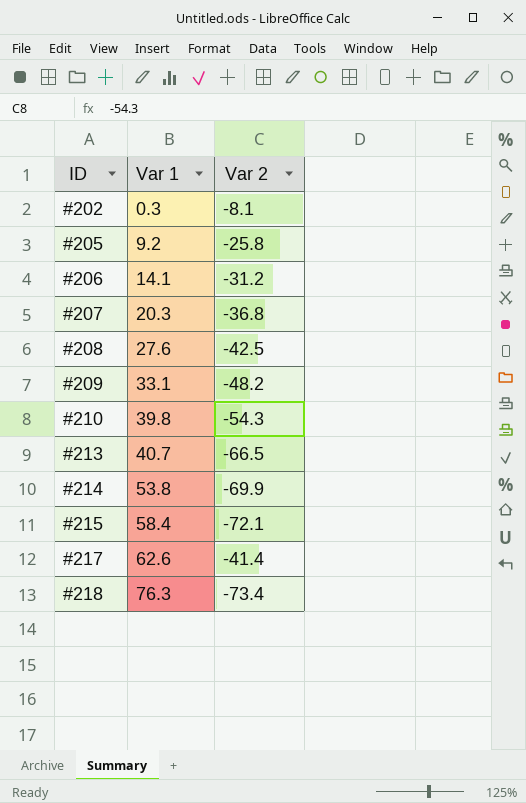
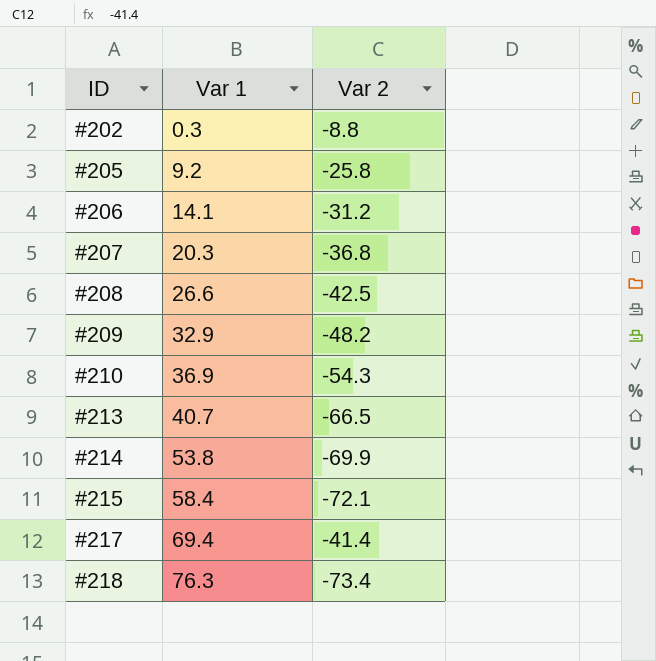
#202 | Var 2: -8.1 -> -8.8
#208 | Var 1: 27.6 -> 26.6
#209 | Var 1: 33.1 -> 32.9
#210 | Var 1: 39.8 -> 36.9
#217 | Var 1: 62.6 -> 69.4

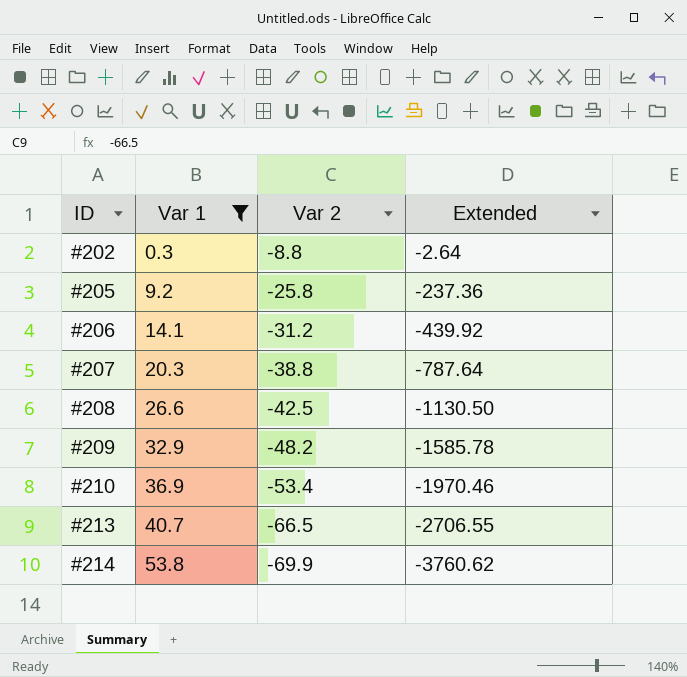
filter: none -> Var 1 <= 53.8
column Extended | formula: none -> [Var 1] * [Var 2]
#207 | Var 2: -36.8 -> -38.8
#210 | Var 2: -54.3 -> -53.4

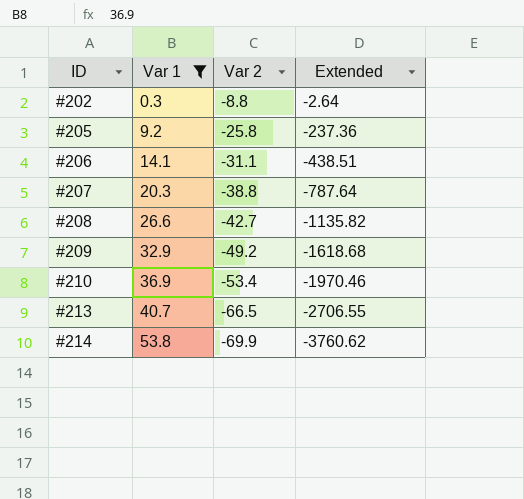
#206 | Var 2: -31.2 -> -31.1
#206 | Extended: -439.92 -> -438.51
#208 | Var 2: -42.5 -> -42.7
#208 | Extended: -1130.50 -> -1135.82
#209 | Var 2: -48.2 -> -49.2
#209 | Extended: -1585.78 -> -1618.68

